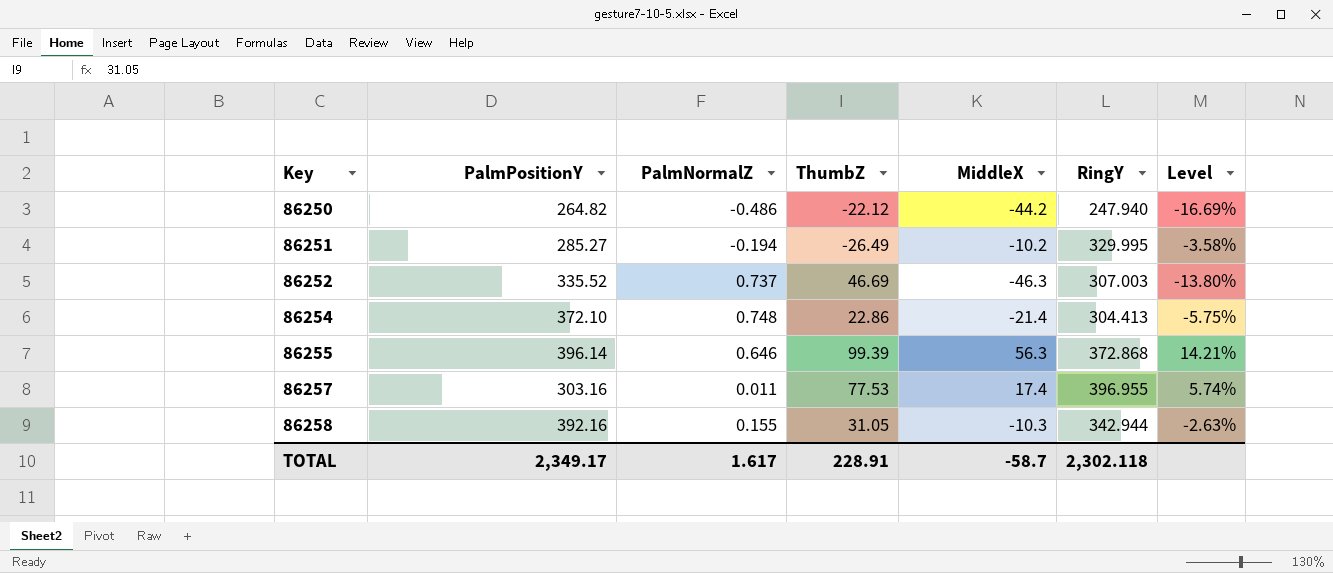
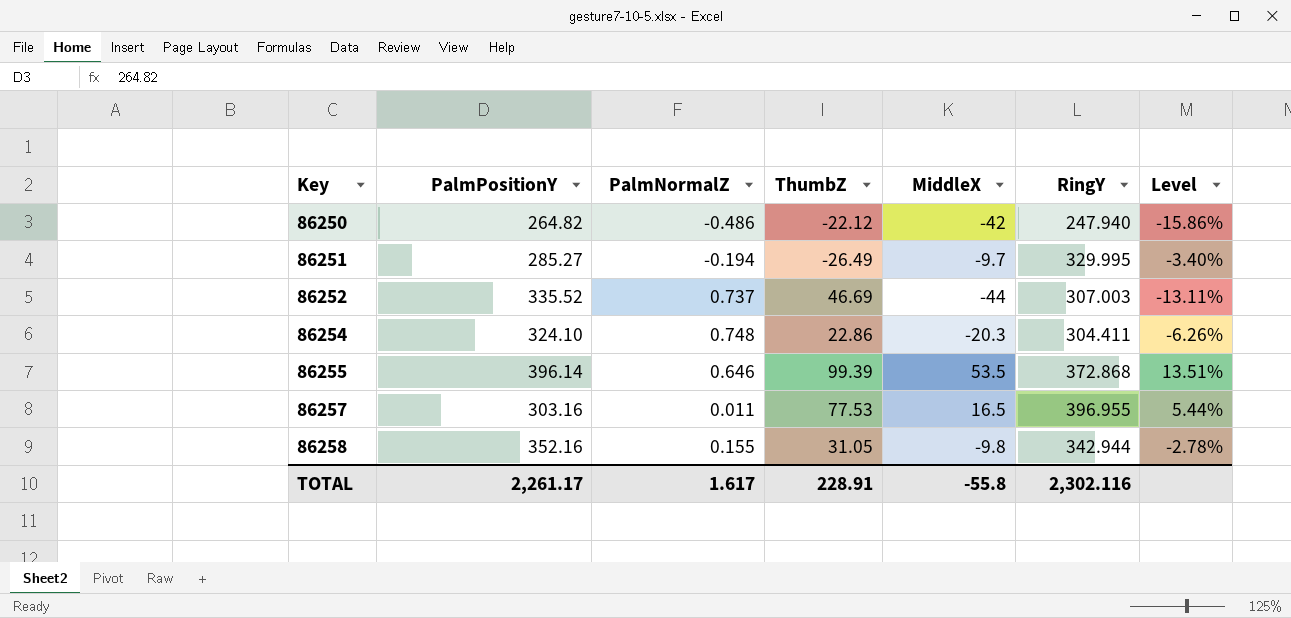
86250 | MiddleX: -44.2 -> -42
86250 | Level: -16.69% -> -15.86%
86251 | MiddleX: -10.2 -> -9.7
86251 | Level: -3.58% -> -3.40%
86252 | MiddleX: -46.3 -> -44
86252 | Level: -13.80% -> -13.11%
86254 | PalmPositionY: 372.10 -> 324.10
86254 | MiddleX: -21.4 -> -20.3
86254 | RingY: 304.413 -> 304.411
86254 | Level: -5.75% -> -6.26%
86255 | MiddleX: 56.3 -> 53.5
86255 | Level: 14.21% -> 13.51%
86257 | MiddleX: 17.4 -> 16.5
86257 | Level: 5.74% -> 5.44%
86258 | PalmPositionY: 392.16 -> 352.16
86258 | MiddleX: -10.3 -> -9.8
86258 | Level: -2.63% -> -2.78%
TOTAL | PalmPositionY: 2,349.17 -> 2,261.17
TOTAL | MiddleX: -58.7 -> -55.8
TOTAL | RingY: 2,302.118 -> 2,302.116

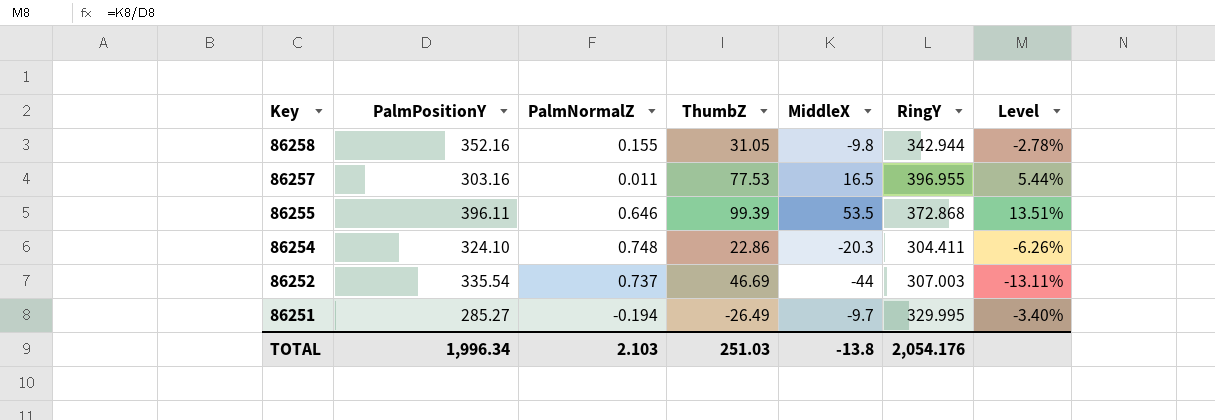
row order: Key ascending -> Key descending
row 86250: 264.82 | -0.486 | -22.12 | -42 | 247.940 | -15.86% -> none
86255 | PalmPositionY: 396.14 -> 396.11
86252 | PalmPositionY: 335.52 -> 335.54
TOTAL | PalmPositionY: 2,261.17 -> 1,996.34
TOTAL | PalmNormalZ: 1.617 -> 2.103
TOTAL | ThumbZ: 228.91 -> 251.03
TOTAL | MiddleX: -55.8 -> -13.8
TOTAL | RingY: 2,302.116 -> 2,054.176

